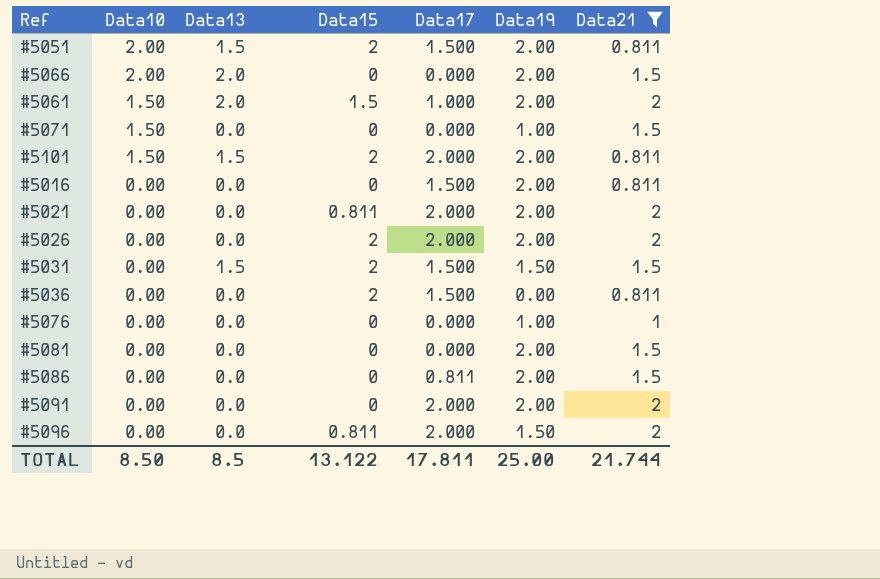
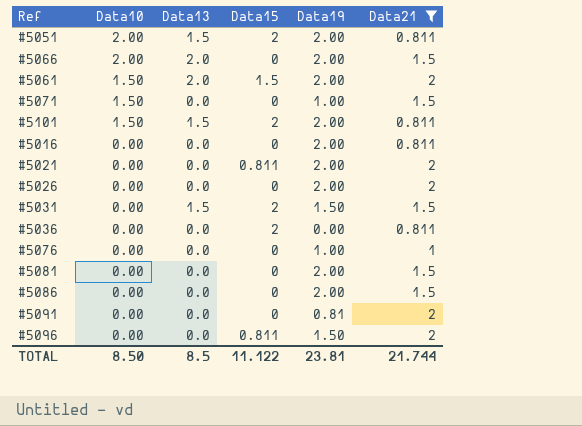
column Data17 | position: 5 -> none
#5026 | Data15: 2 -> 0
#5091 | Data19: 2.00 -> 0.81
TOTAL | Data15: 13.122 -> 11.122
TOTAL | Data19: 25.00 -> 23.81

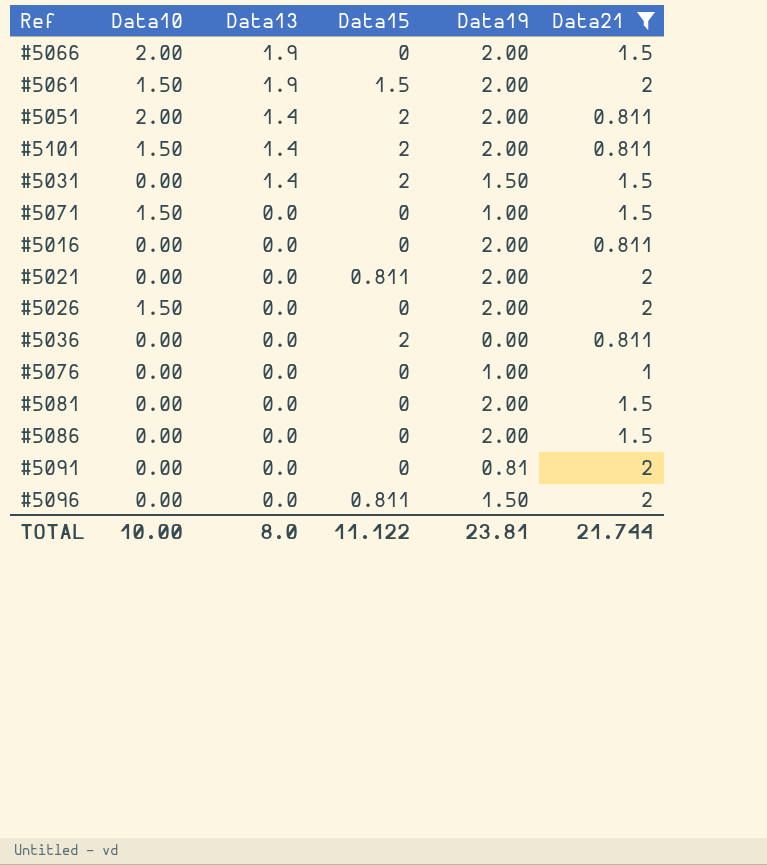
row order: Data10 descending -> Data13 descending
#5066 | Data13: 2.0 -> 1.9
#5061 | Data13: 2.0 -> 1.9
#5051 | Data13: 1.5 -> 1.4
#5101 | Data13: 1.5 -> 1.4
#5031 | Data13: 1.5 -> 1.4
#5026 | Data10: 0.00 -> 1.50
TOTAL | Data10: 8.50 -> 10.00
TOTAL | Data13: 8.5 -> 8.0

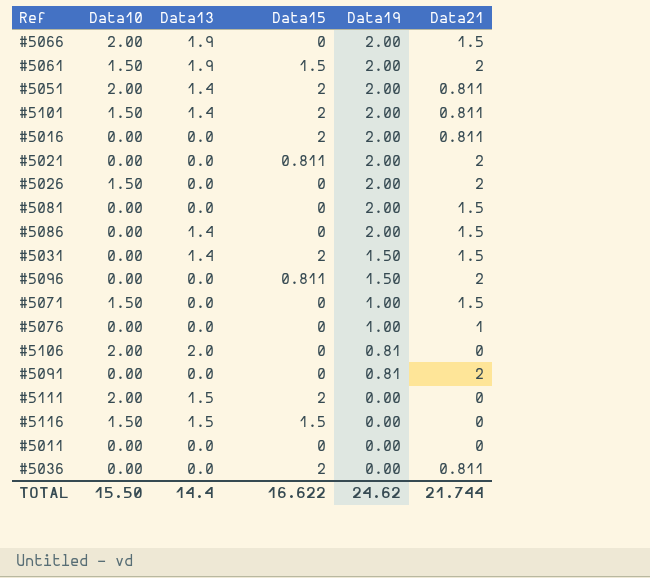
filter: Data21 != 0 -> none
row order: Data13 descending -> Data19 descending
#5016 | Data15: 0 -> 2
#5086 | Data13: 0.0 -> 1.4
TOTAL | Data10: 10.00 -> 15.50
TOTAL | Data13: 8.0 -> 14.4
TOTAL | Data15: 11.122 -> 16.622
TOTAL | Data19: 23.81 -> 24.62

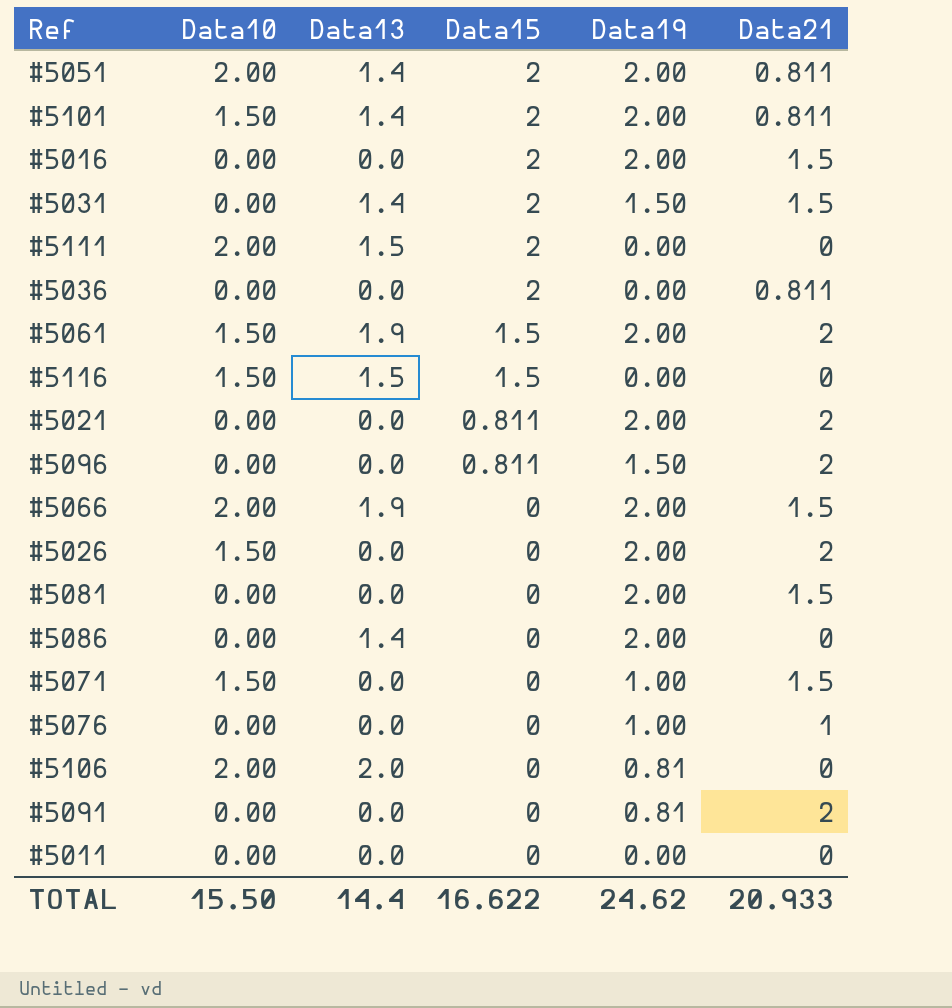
row order: Data19 descending -> Data15 descending
#5016 | Data21: 0.811 -> 1.5
#5086 | Data21: 1.5 -> 0
TOTAL | Data21: 21.744 -> 20.933

